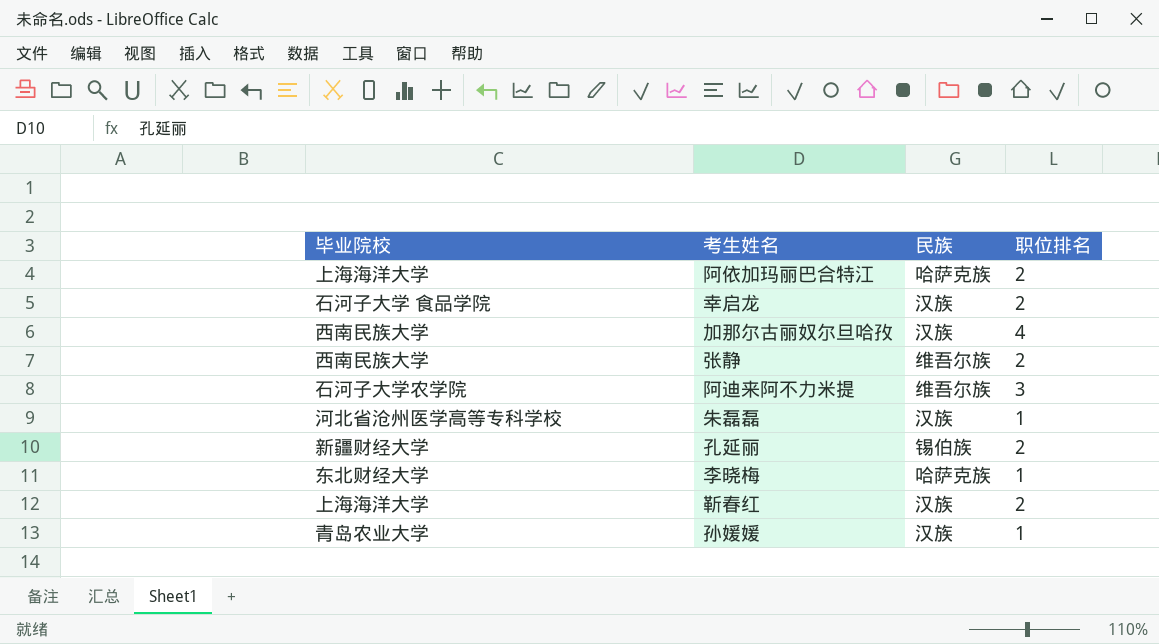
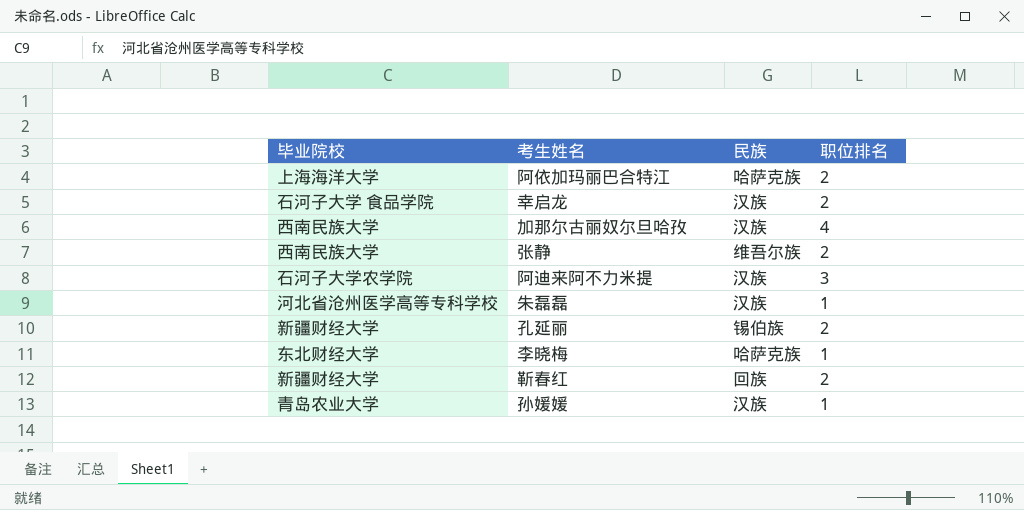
阿迪来阿不力米提 | 民族: 维吾尔族 -> 汉族
靳春红 | 毕业院校: 上海海洋大学 -> 新疆财经大学
靳春红 | 民族: 汉族 -> 回族

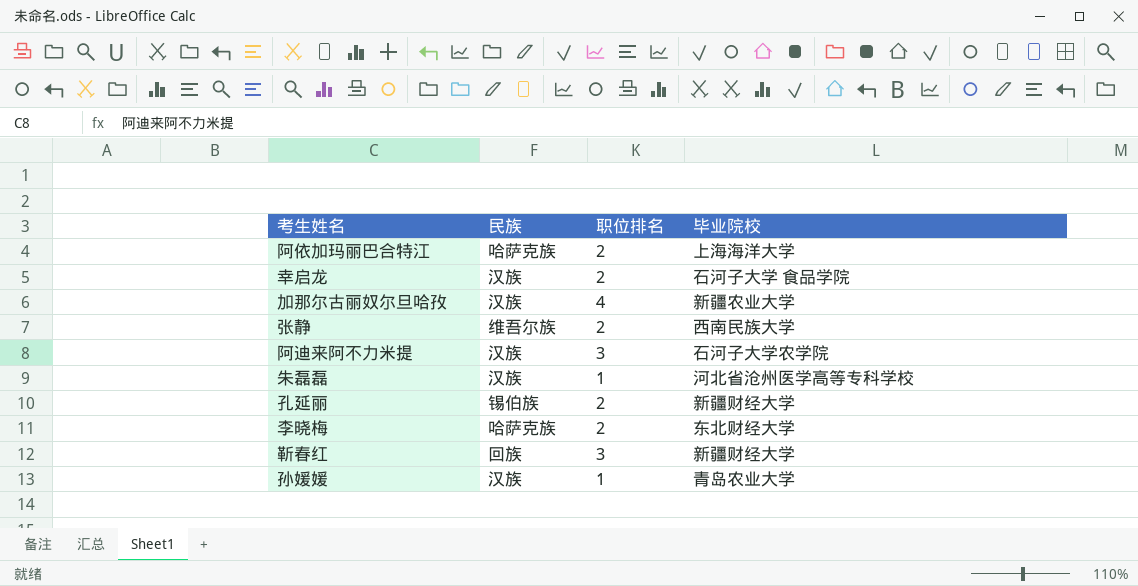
column 毕业院校 | position: 1 -> 4
加那尔古丽奴尔旦哈孜 | 毕业院校: 西南民族大学 -> 新疆农业大学
李晓梅 | 职位排名: 1 -> 2
靳春红 | 职位排名: 2 -> 3

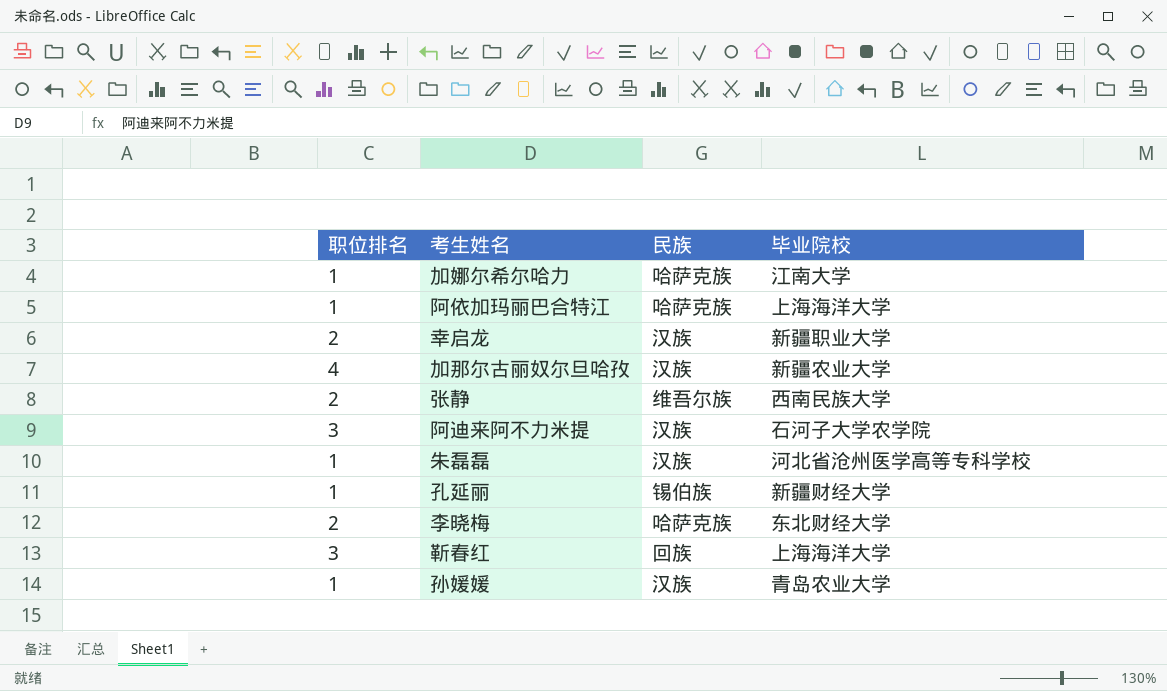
column 职位排名 | position: 3 -> 1
row 加娜尔希尔哈力: none -> 1 | 哈萨克族 | 江南大学
阿依加玛丽巴合特江 | 职位排名: 2 -> 1
幸启龙 | 毕业院校: 石河子大学 食品学院 -> 新疆职业大学
孔延丽 | 职位排名: 2 -> 1
靳春红 | 毕业院校: 新疆财经大学 -> 上海海洋大学

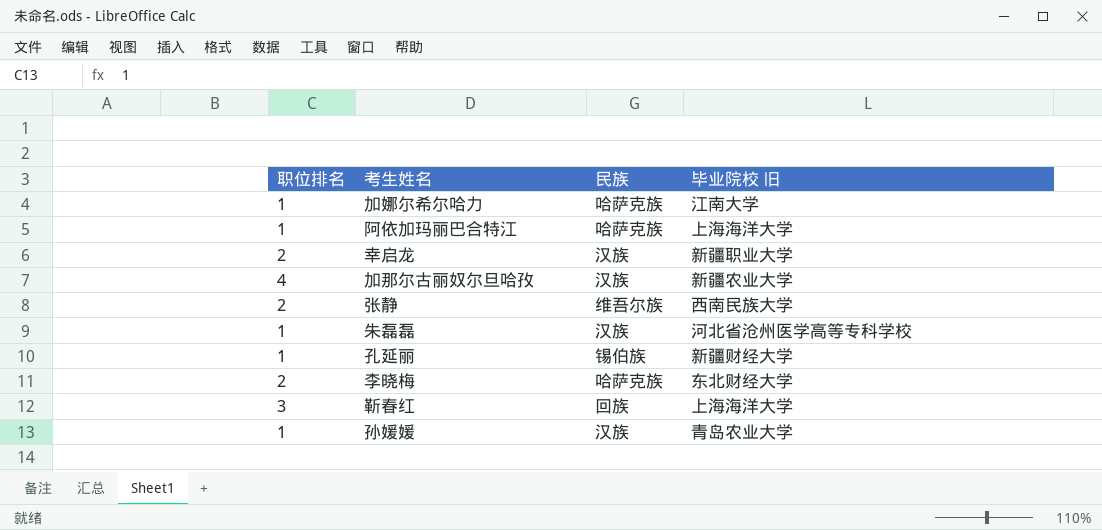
column name: 毕业院校 -> 毕业院校 旧
row 阿迪来阿不力米提: 3 | 汉族 | 石河子大学农学院 -> none

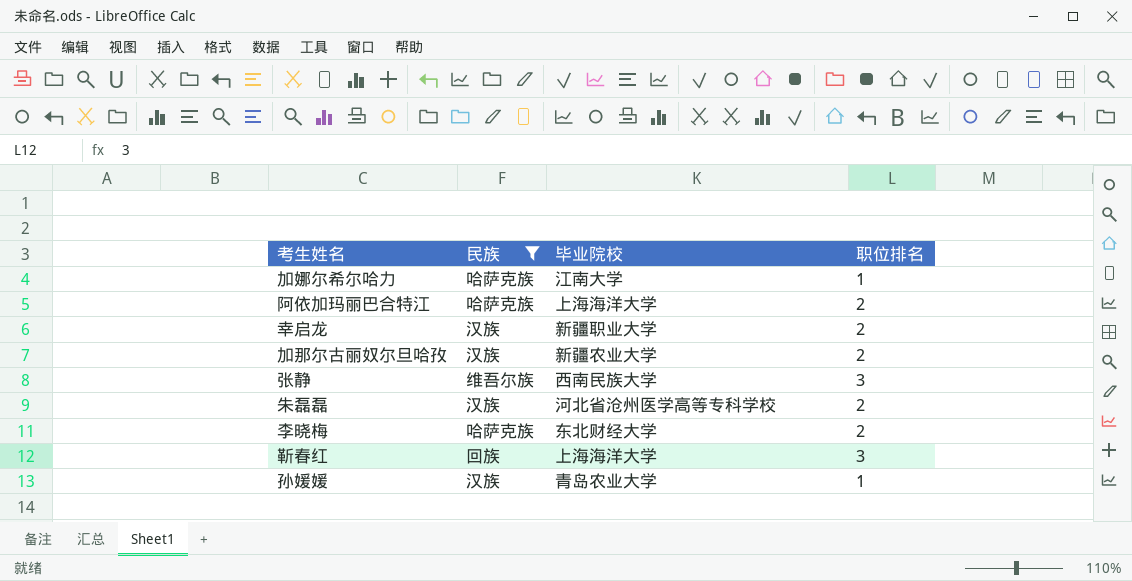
filter: none -> 民族 != 锡伯族
column name: 毕业院校 旧 -> 毕业院校
column 职位排名 | position: 1 -> 4
阿依加玛丽巴合特江 | 职位排名: 1 -> 2
加那尔古丽奴尔旦哈孜 | 职位排名: 4 -> 2
张静 | 职位排名: 2 -> 3
朱磊磊 | 职位排名: 1 -> 2

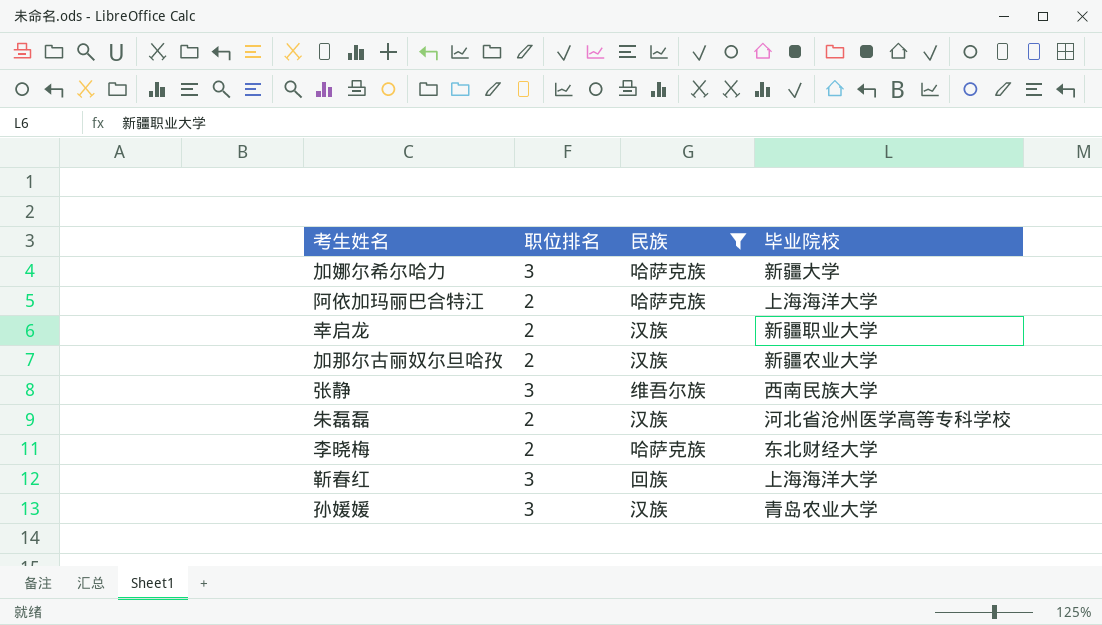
column 职位排名 | position: 4 -> 2
加娜尔希尔哈力 | 职位排名: 1 -> 3
加娜尔希尔哈力 | 毕业院校: 江南大学 -> 新疆大学
孙媛媛 | 职位排名: 1 -> 3

